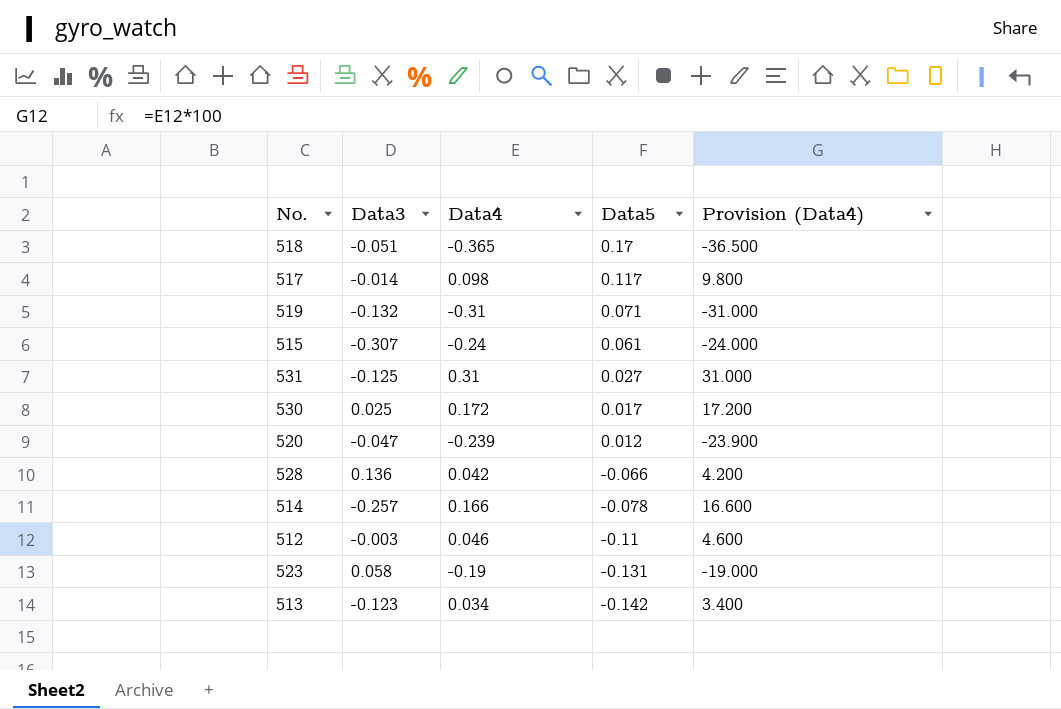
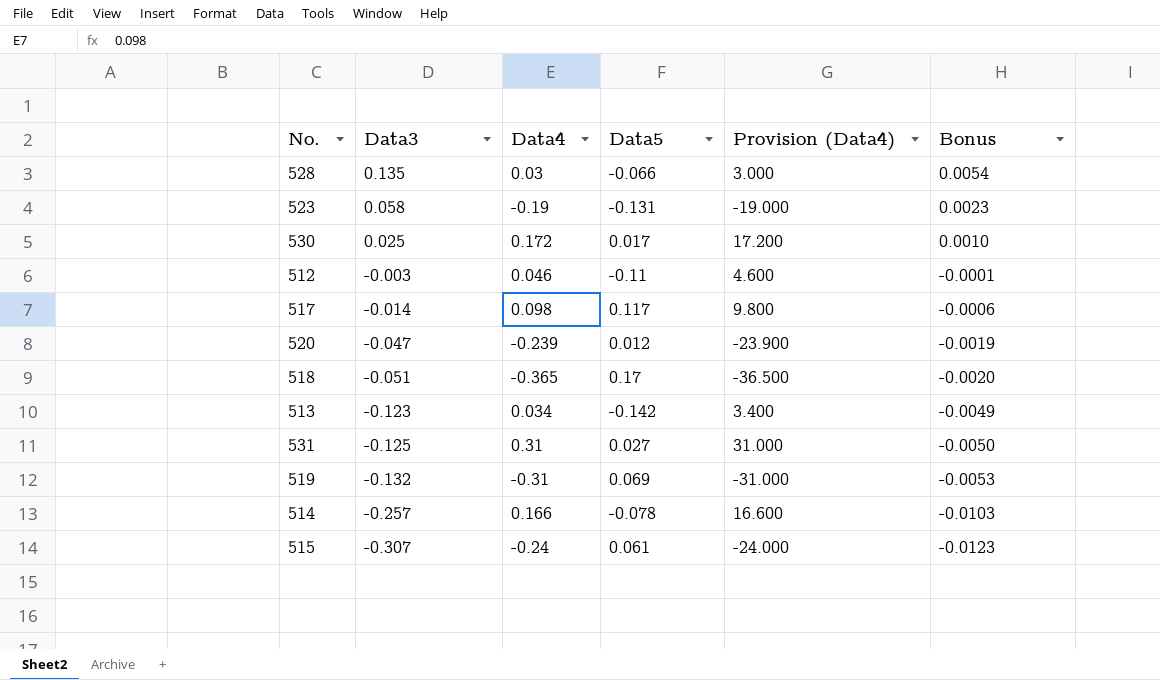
row order: Data5 descending -> Data3 descending
column Bonus | formula: none -> [Data3] * 0.04
528 | Data3: 0.136 -> 0.135
528 | Data4: 0.042 -> 0.03
528 | Provision (Data4): 4.200 -> 3.000
519 | Data5: 0.071 -> 0.069

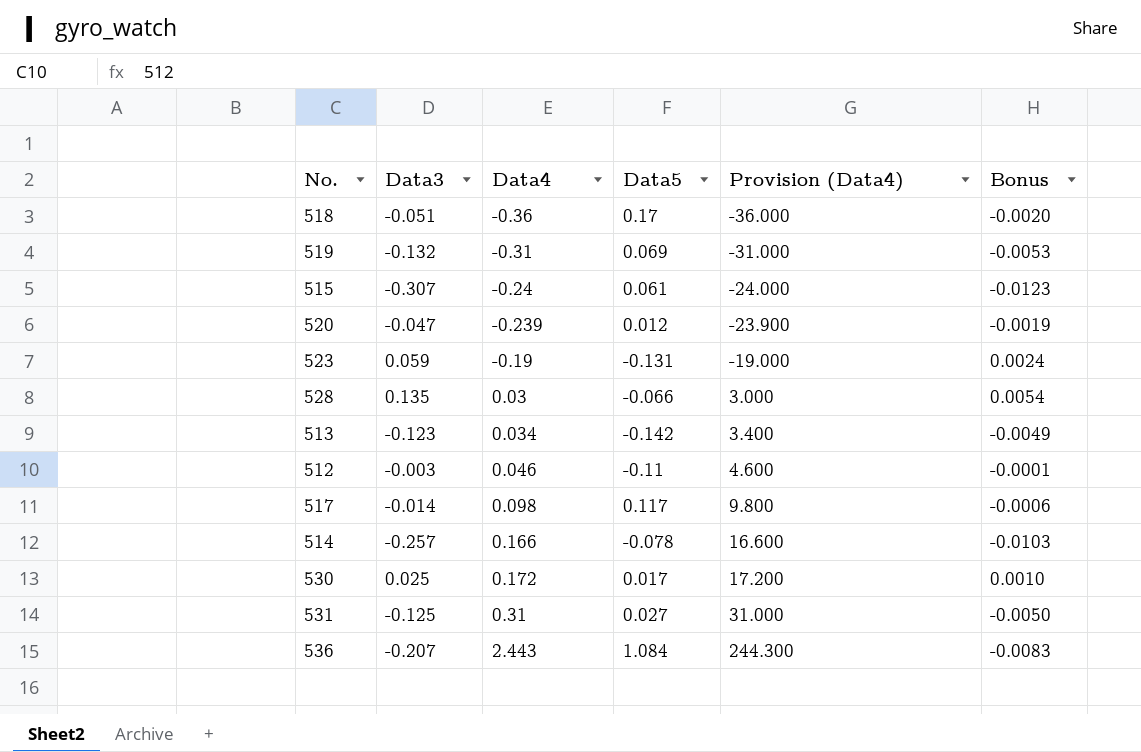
row order: Data3 descending -> Data4 ascending
518 | Data4: -0.365 -> -0.36
518 | Provision (Data4): -36.500 -> -36.000
523 | Data3: 0.058 -> 0.059
523 | Bonus: 0.0023 -> 0.0024
row 536: none -> -0.207 | 2.443 | 1.084 | 244.300 | -0.0083

